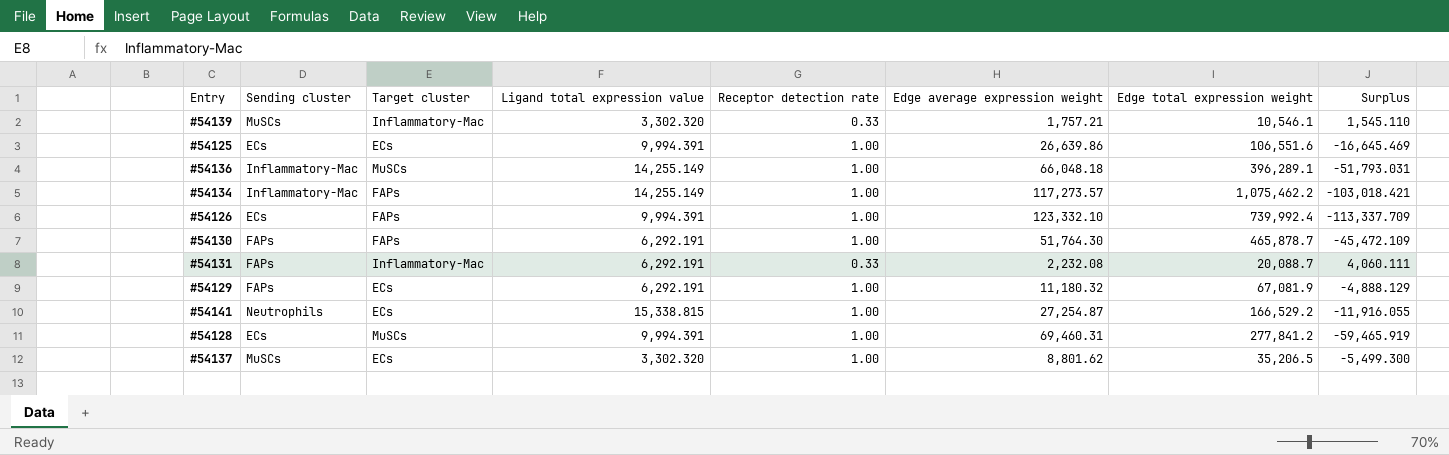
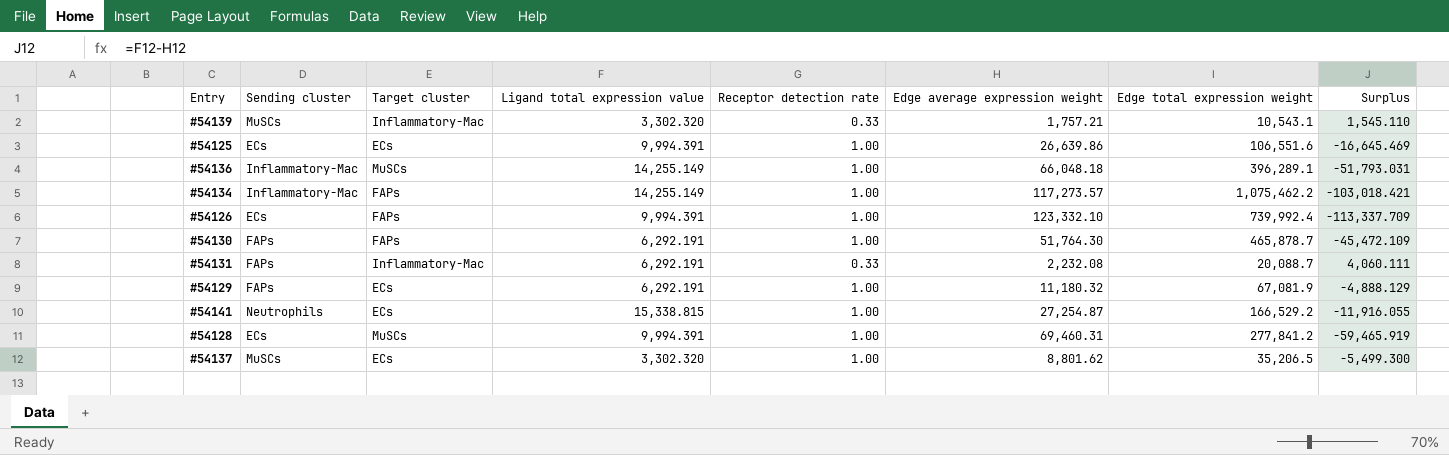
#54139 | Edge total expression weight: 10,546.1 -> 10,543.1

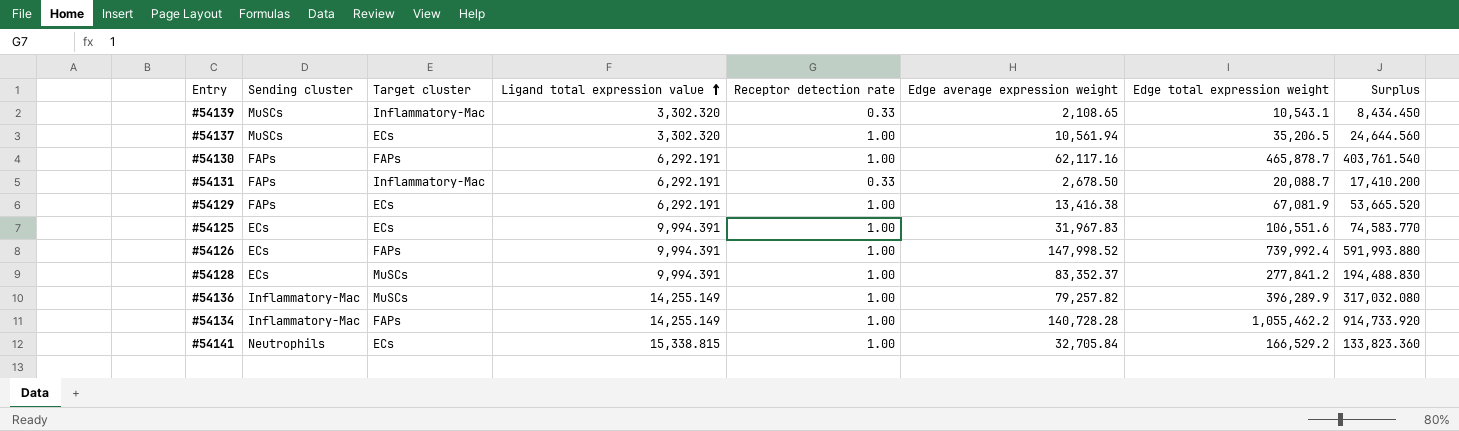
row order: none -> Ligand total expression value ascending
column Surplus | formula: [Ligand total expression value] - [Edge average expression weight] -> [Edge total expression weight] - [Edge average expression weight]
#54139 | Edge average expression weight: 1,757.21 -> 2,108.65
#54137 | Edge average expression weight: 8,801.62 -> 10,561.94
#54130 | Edge average expression weight: 51,764.30 -> 62,117.16
#54131 | Edge average expression weight: 2,232.08 -> 2,678.50
#54129 | Edge average expression weight: 11,180.32 -> 13,416.38
#54125 | Edge average expression weight: 26,639.86 -> 31,967.83
#54126 | Edge average expression weight: 123,332.10 -> 147,998.52
#54128 | Edge average expression weight: 69,460.31 -> 83,352.37
#54136 | Edge average expression weight: 66,048.18 -> 79,257.82
#54136 | Edge total expression weight: 396,289.1 -> 396,289.9
#54134 | Edge average expression weight: 117,273.57 -> 140,728.28
#54134 | Edge total expression weight: 1,075,462.2 -> 1,055,462.2
#54141 | Edge average expression weight: 27,254.87 -> 32,705.84

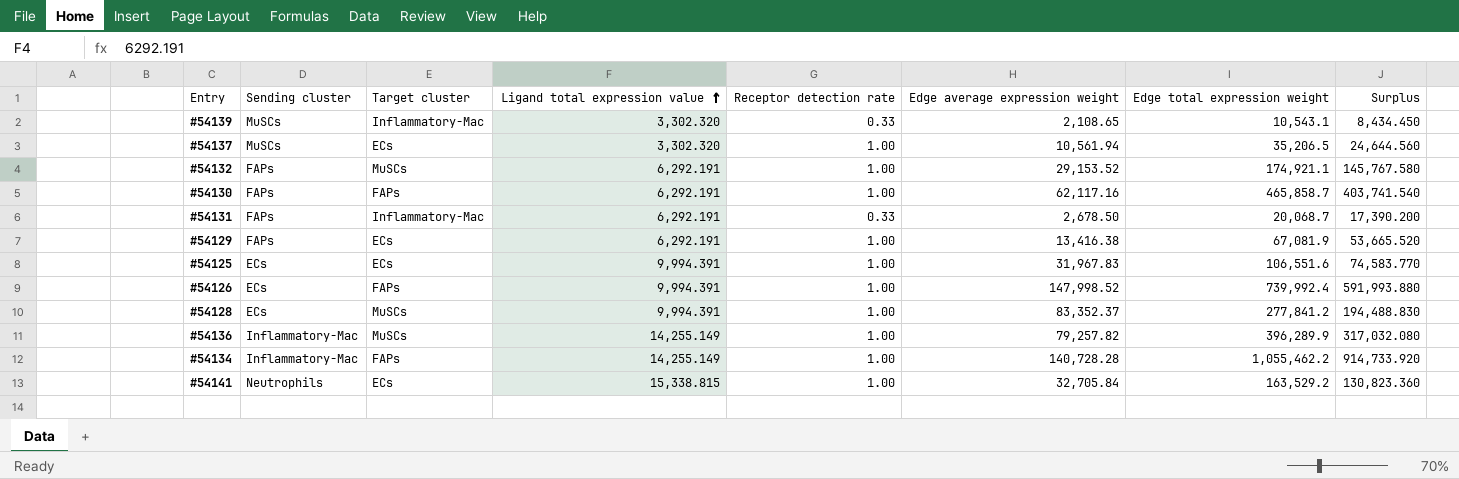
row #54132: none -> FAPs | MuSCs | 6,292.191 | 1.00 | 29,153.52 | 174,921.1 | 145,767.580
#54130 | Edge total expression weight: 465,878.7 -> 465,858.7
#54130 | Surplus: 403,761.540 -> 403,741.540
#54131 | Edge total expression weight: 20,088.7 -> 20,068.7
#54131 | Surplus: 17,410.200 -> 17,390.200
#54141 | Edge total expression weight: 166,529.2 -> 163,529.2
#54141 | Surplus: 133,823.360 -> 130,823.360

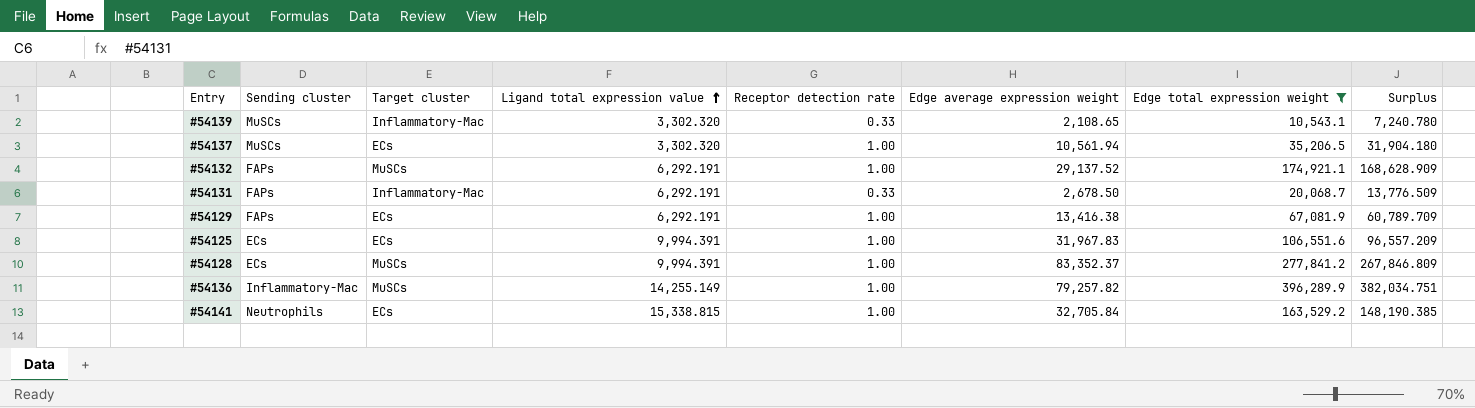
filter: none -> Edge total expression weight <= 396,289.9
column Surplus | formula: [Edge total expression weight] - [Edge average expression weight] -> [Edge total expression weight] - [Ligand total expression value]
#54132 | Edge average expression weight: 29,153.52 -> 29,137.52

